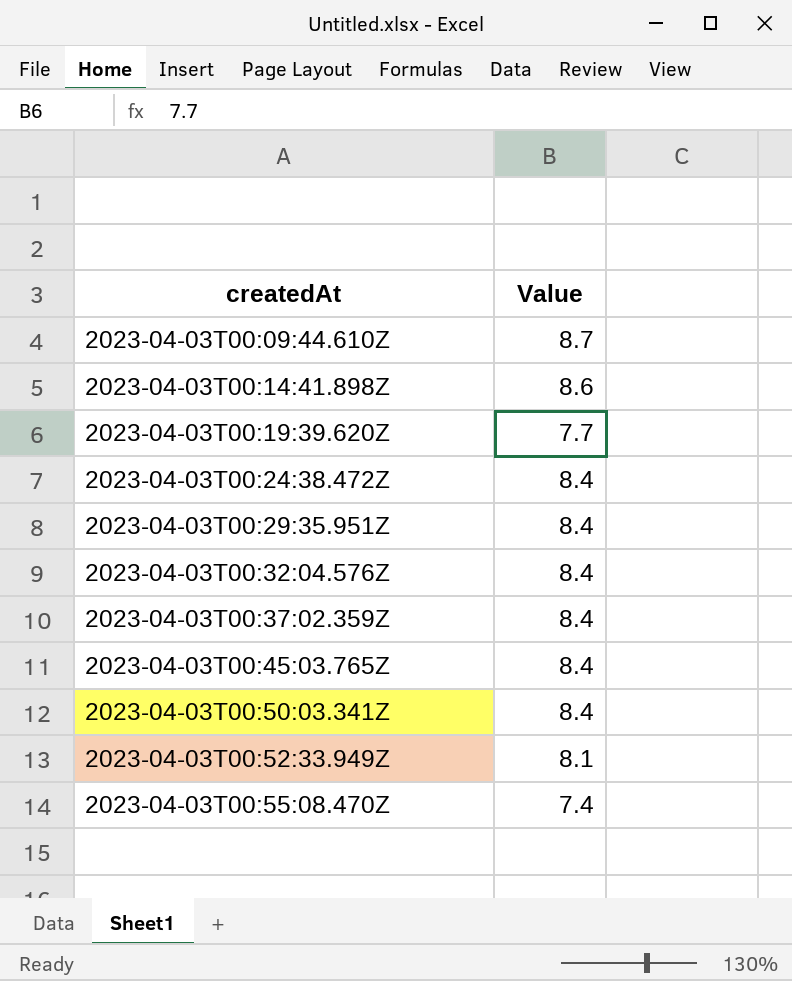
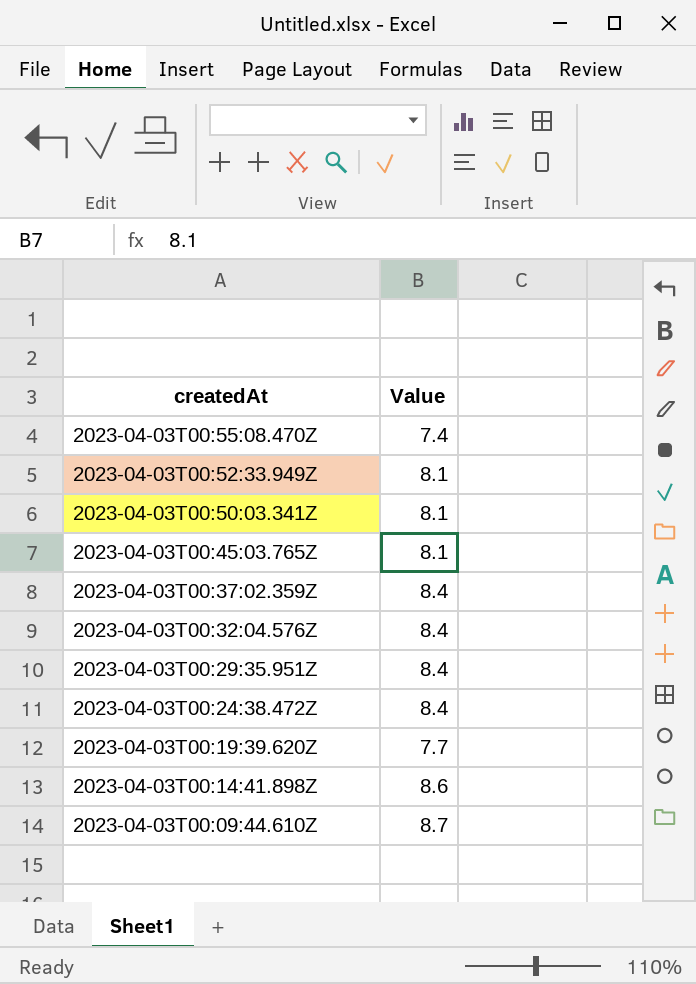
row order: createdAt ascending -> createdAt descending
2023-04-03T00:50:03.341Z | Value: 8.4 -> 8.1
2023-04-03T00:45:03.765Z | Value: 8.4 -> 8.1

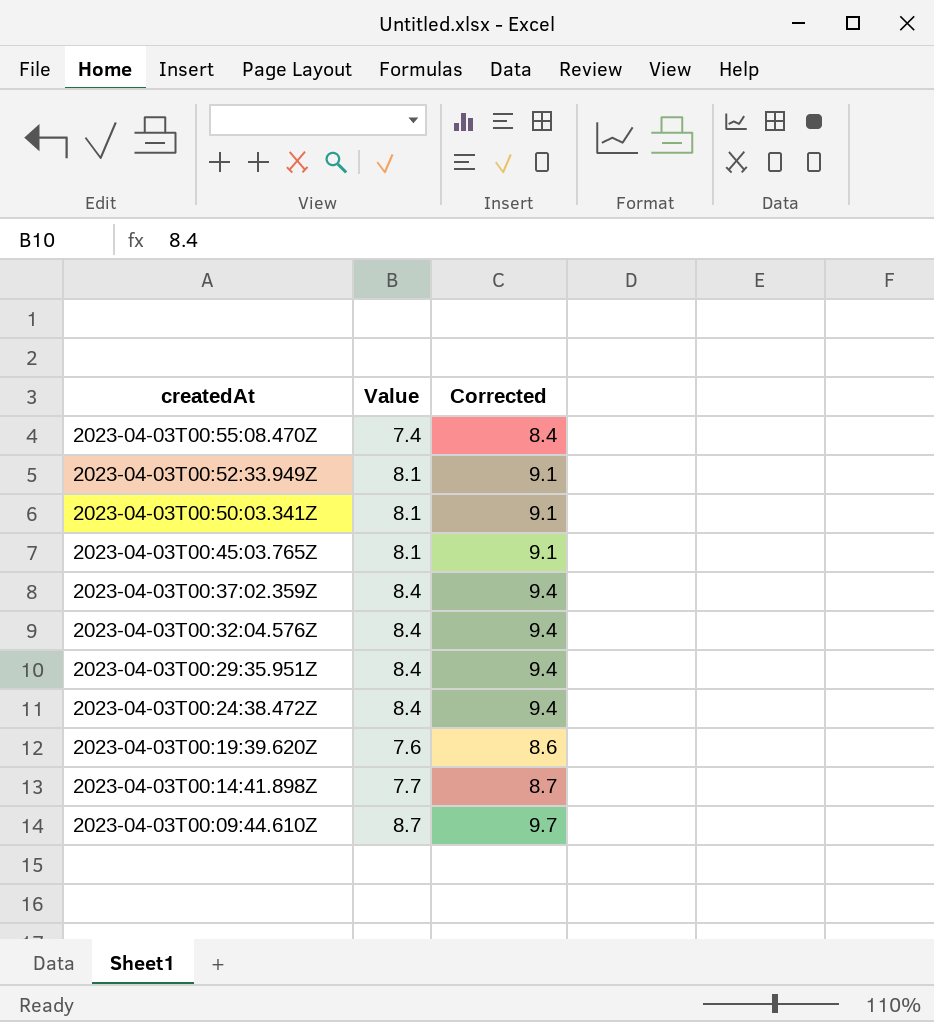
column Corrected | formula: none -> [Value] + 1
2023-04-03T00:19:39.620Z | Value: 7.7 -> 7.6
2023-04-03T00:14:41.898Z | Value: 8.6 -> 7.7

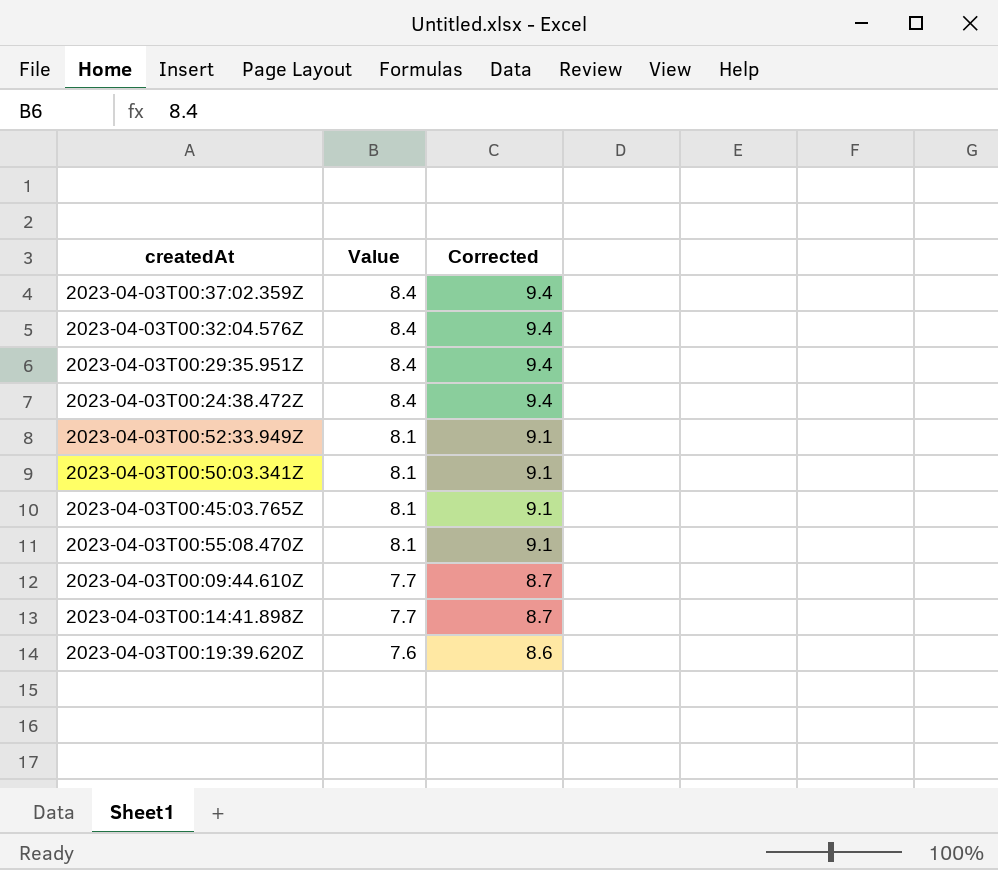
row order: createdAt descending -> Value descending
2023-04-03T00:55:08.470Z | Value: 7.4 -> 8.1
2023-04-03T00:55:08.470Z | Corrected: 8.4 -> 9.1
2023-04-03T00:09:44.610Z | Value: 8.7 -> 7.7
2023-04-03T00:09:44.610Z | Corrected: 9.7 -> 8.7

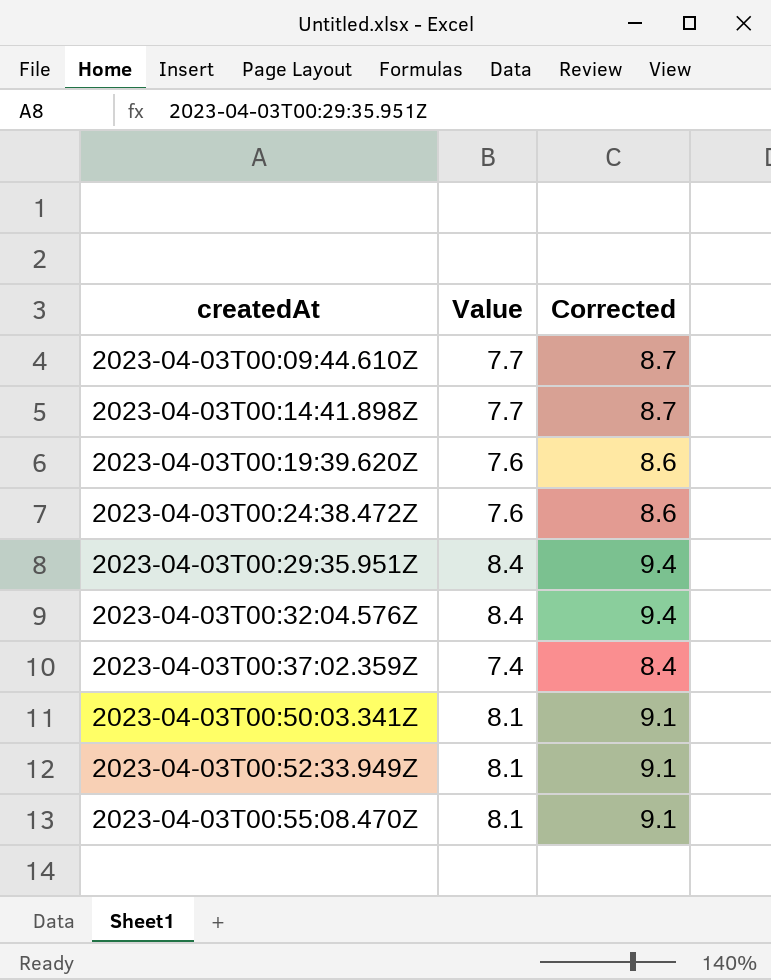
row order: Value descending -> createdAt ascending
row 2023-04-03T00:45:03.765Z: 8.1 | 9.1 -> none
2023-04-03T00:24:38.472Z | Value: 8.4 -> 7.6
2023-04-03T00:24:38.472Z | Corrected: 9.4 -> 8.6
2023-04-03T00:37:02.359Z | Value: 8.4 -> 7.4
2023-04-03T00:37:02.359Z | Corrected: 9.4 -> 8.4

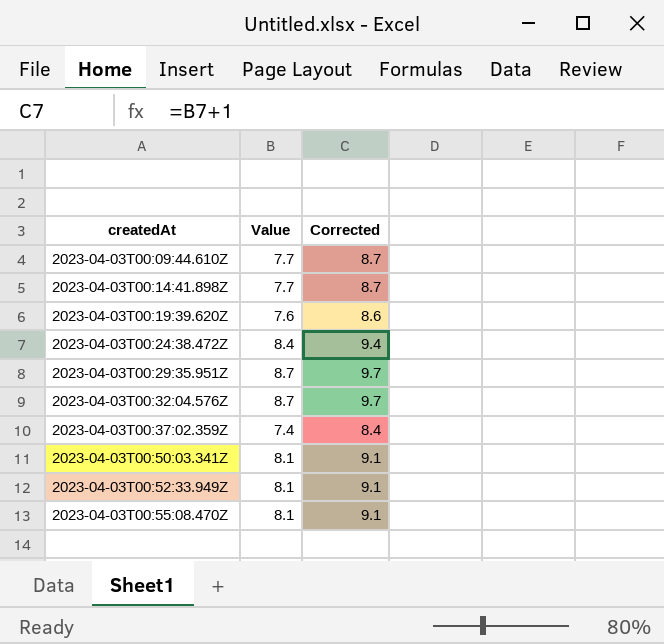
2023-04-03T00:24:38.472Z | Value: 7.6 -> 8.4
2023-04-03T00:24:38.472Z | Corrected: 8.6 -> 9.4
2023-04-03T00:29:35.951Z | Value: 8.4 -> 8.7
2023-04-03T00:29:35.951Z | Corrected: 9.4 -> 9.7
2023-04-03T00:32:04.576Z | Value: 8.4 -> 8.7
2023-04-03T00:32:04.576Z | Corrected: 9.4 -> 9.7

